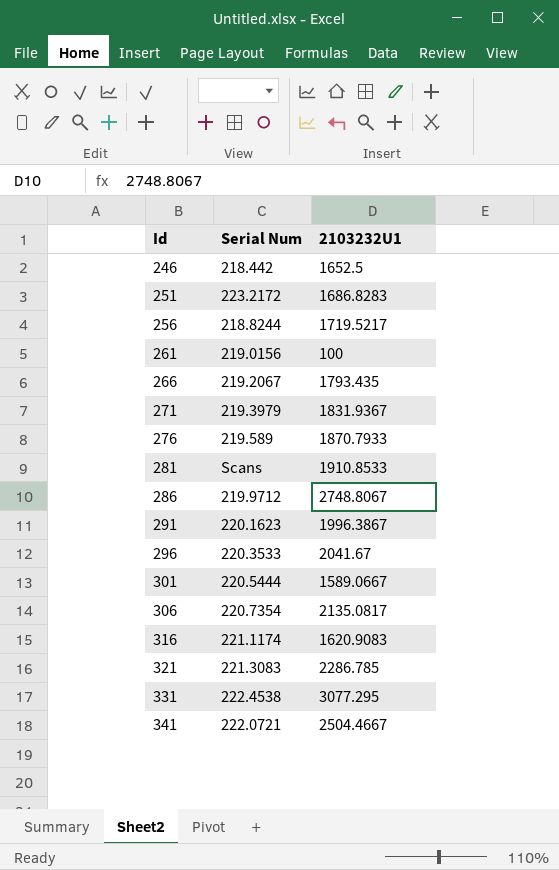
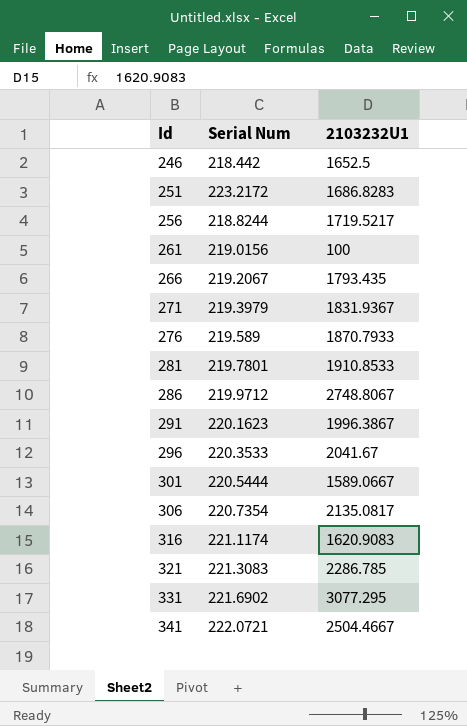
281 | Serial Num: Scans -> 219.7801
331 | Serial Num: 222.4538 -> 221.6902

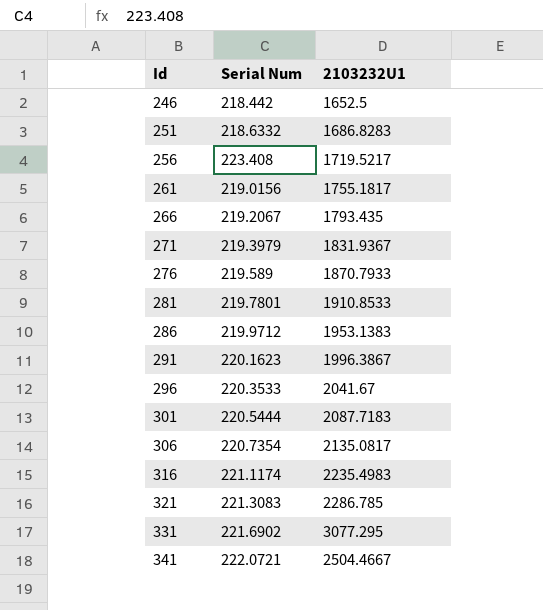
251 | Serial Num: 223.2172 -> 218.6332
256 | Serial Num: 218.8244 -> 223.408
261 | 2103232U1: 100 -> 1755.1817
286 | 2103232U1: 2748.8067 -> 1953.1383
301 | 2103232U1: 1589.0667 -> 2087.7183
316 | 2103232U1: 1620.9083 -> 2235.4983

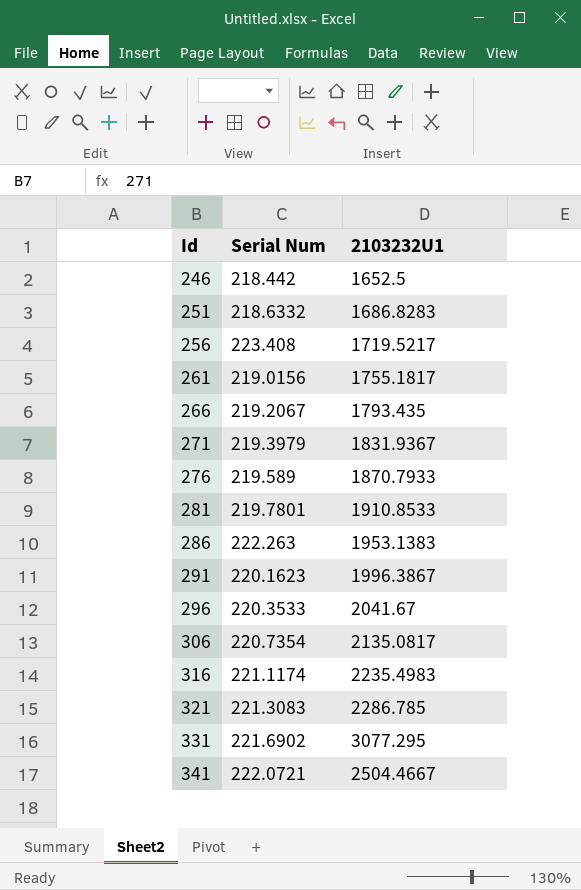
row 301: 220.5444 | 2087.7183 -> none
286 | Serial Num: 219.9712 -> 222.263

